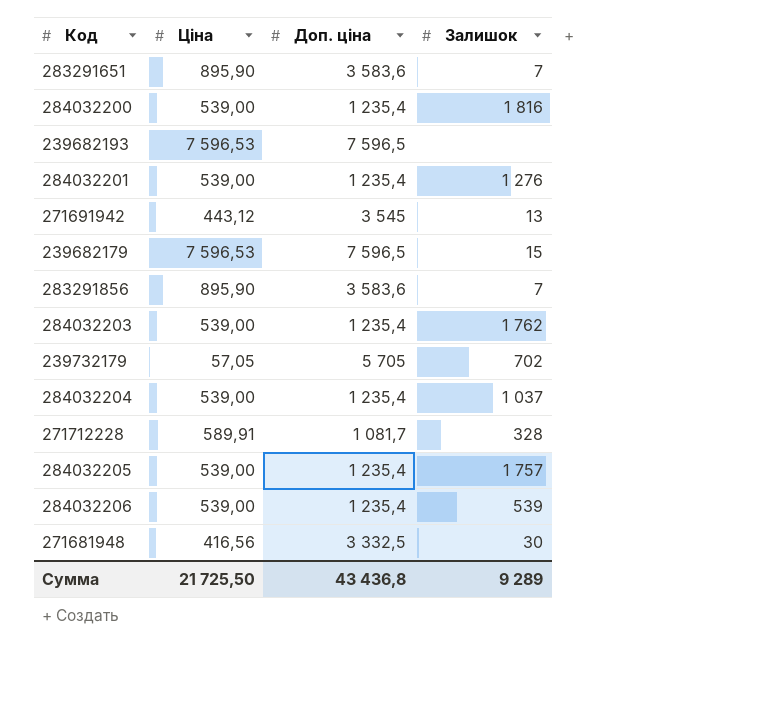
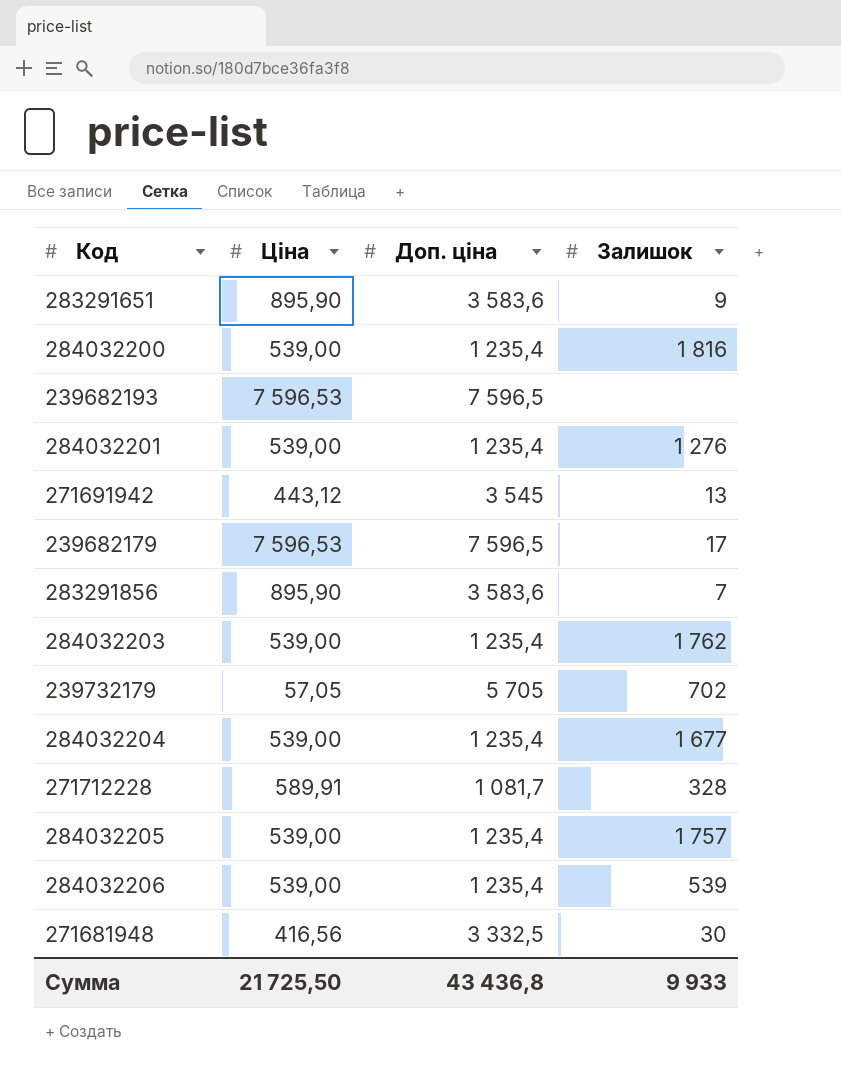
283291651 | Залишок: 7 -> 9
239682179 | Залишок: 15 -> 17
284032204 | Залишок: 1 037 -> 1 677
Сумма | Залишок: 9 289 -> 9 933

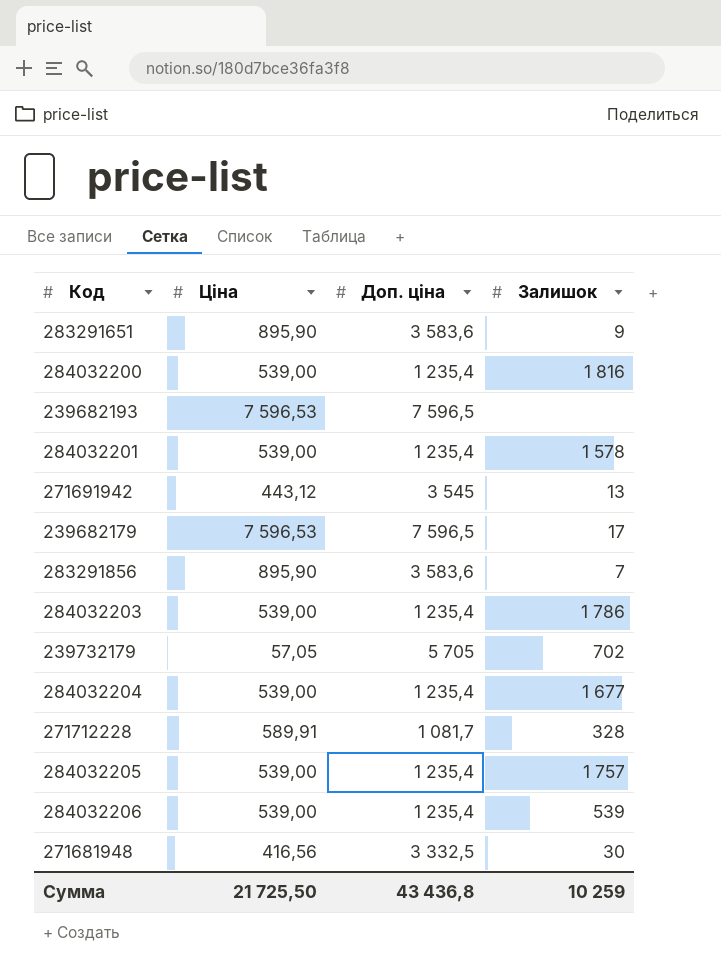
284032201 | Залишок: 1 276 -> 1 578
284032203 | Залишок: 1 762 -> 1 786
Сумма | Залишок: 9 933 -> 10 259

